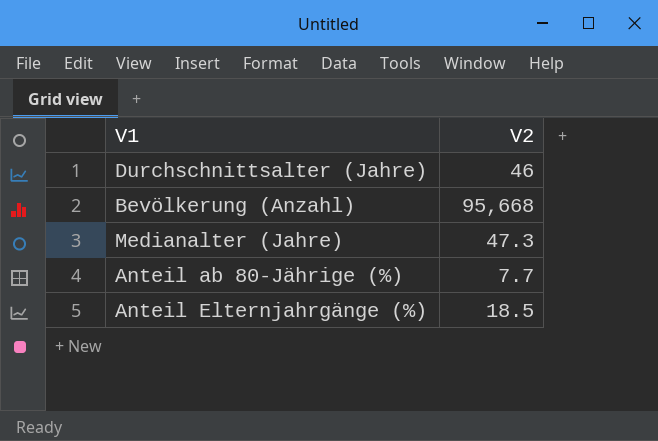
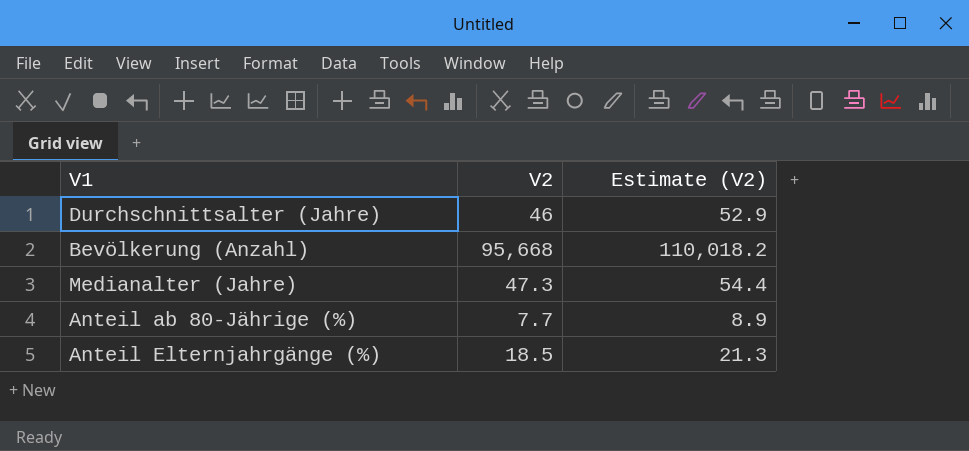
column Estimate (V2) | formula: none -> [V2] * 1.15

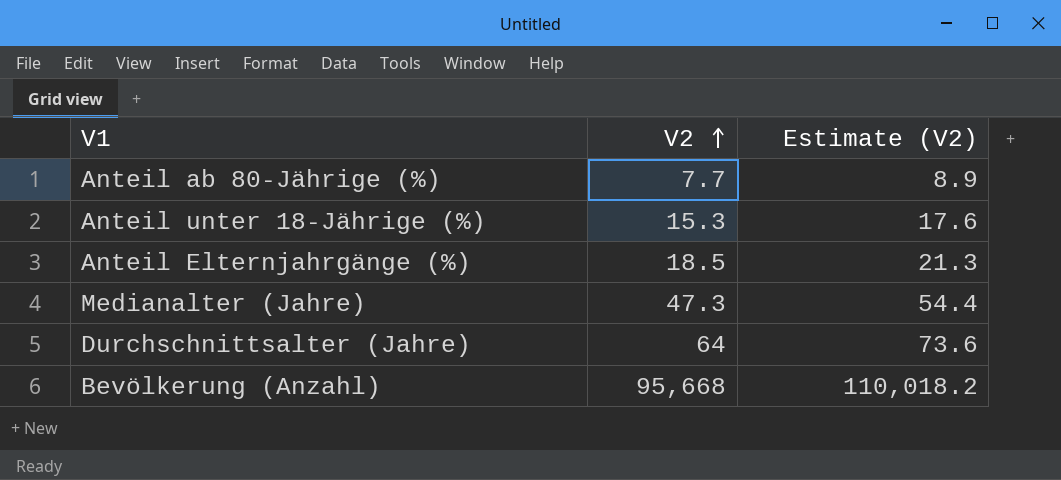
row order: none -> V2 ascending
row Anteil unter 18-Jährige (%): none -> 15.3 | 17.6
Durchschnittsalter (Jahre) | V2: 46 -> 64
Durchschnittsalter (Jahre) | Estimate (V2): 52.9 -> 73.6

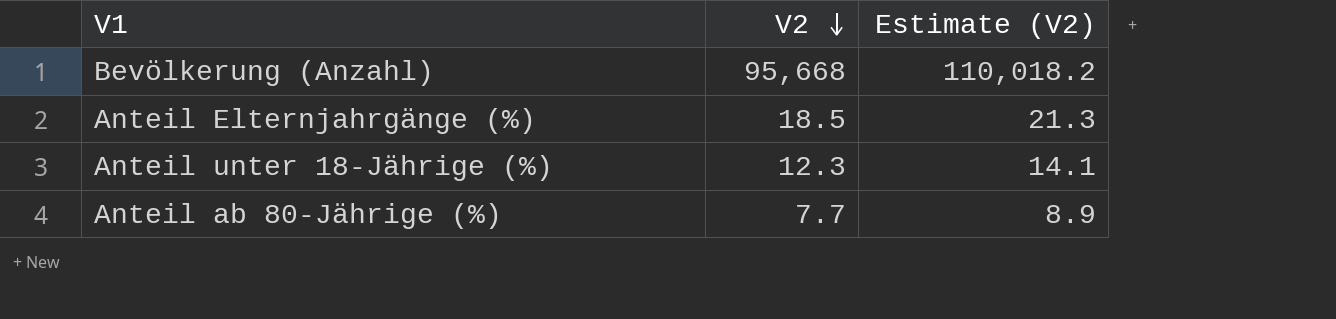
row order: V2 ascending -> V2 descending
row Medianalter (Jahre): 47.3 | 54.4 -> none
row Durchschnittsalter (Jahre): 64 | 73.6 -> none
Anteil unter 18-Jährige (%) | V2: 15.3 -> 12.3
Anteil unter 18-Jährige (%) | Estimate (V2): 17.6 -> 14.1

